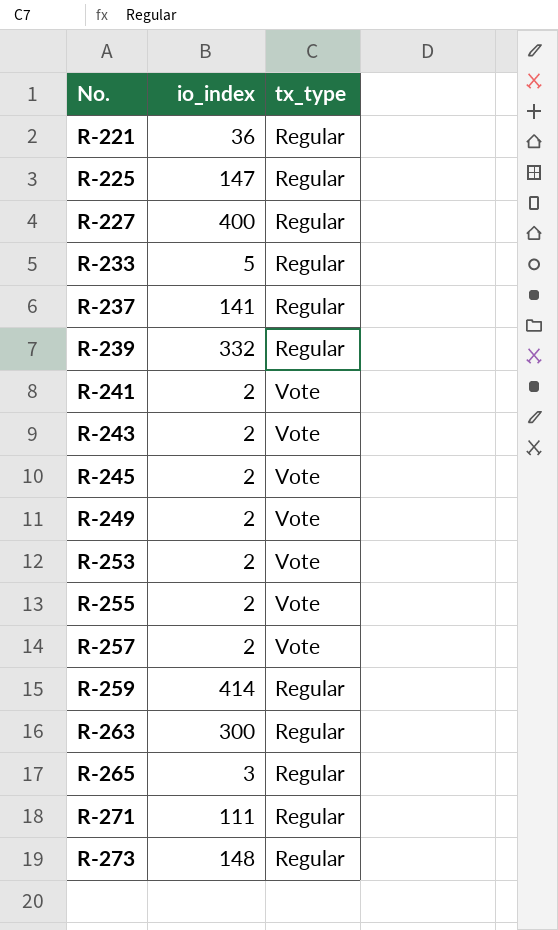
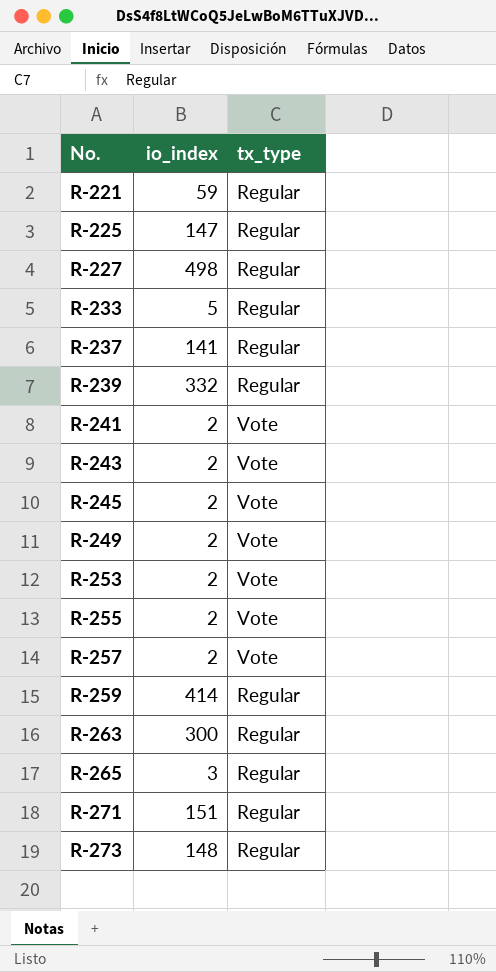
R-221 | io_index: 36 -> 59
R-227 | io_index: 400 -> 498
R-271 | io_index: 111 -> 151

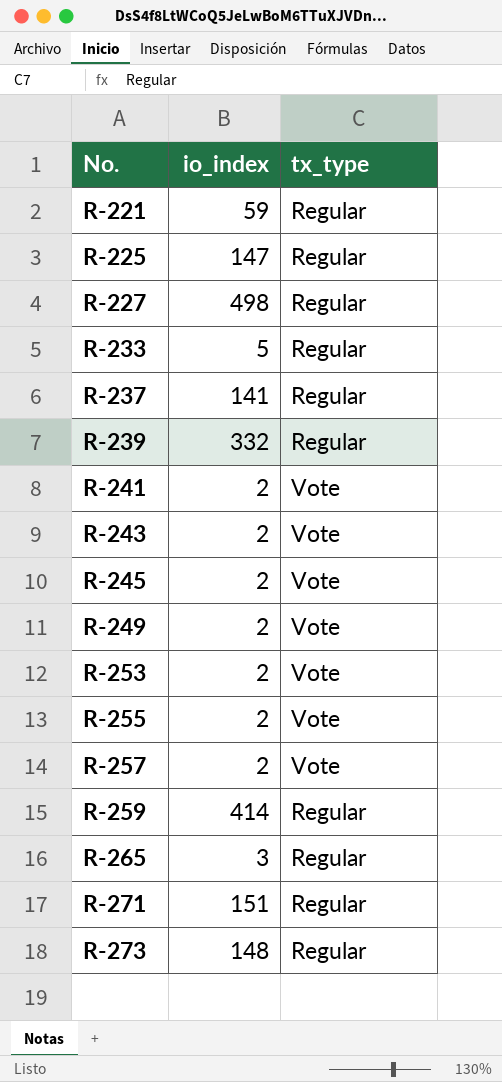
row R-263: 300 | Regular -> none

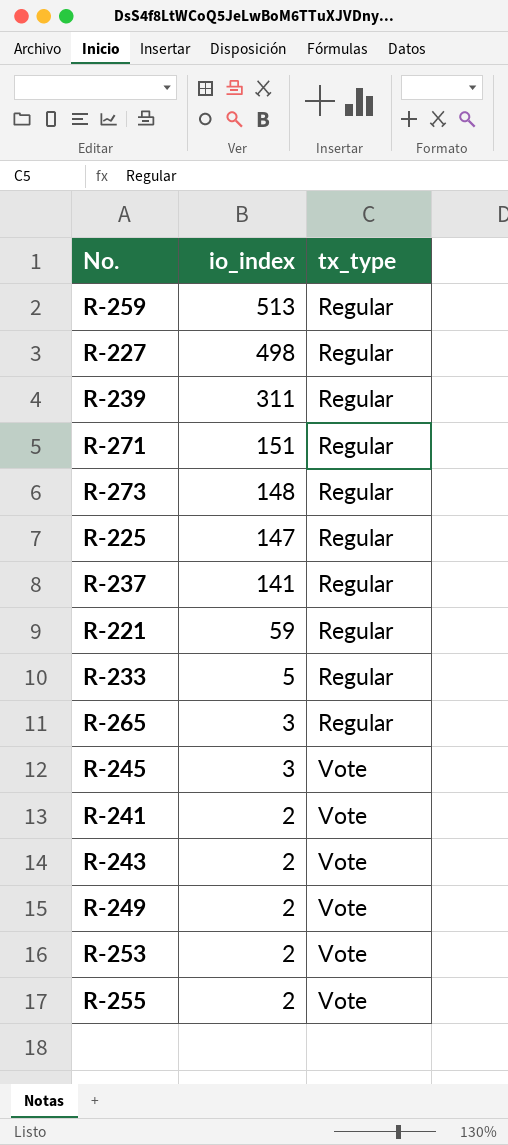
row order: No. ascending -> io_index descending
row R-257: 2 | Vote -> none
R-259 | io_index: 414 -> 513
R-239 | io_index: 332 -> 311
R-245 | io_index: 2 -> 3

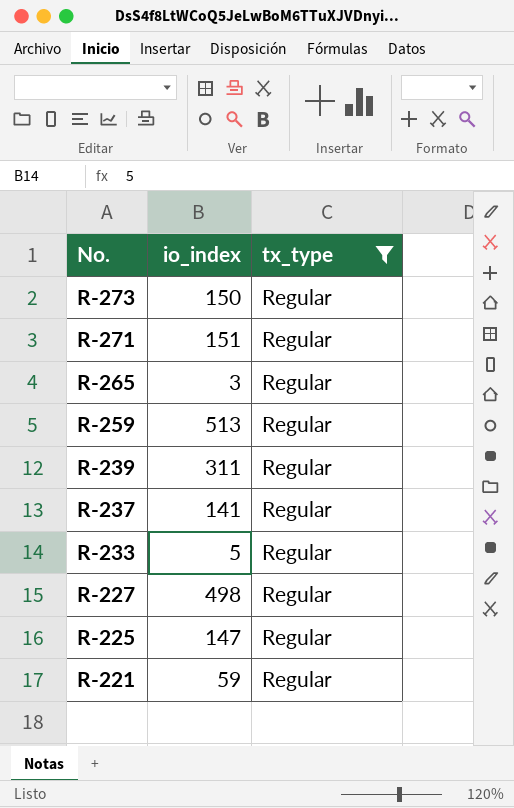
filter: none -> tx_type = Regular
row order: io_index descending -> No. descending
R-273 | io_index: 148 -> 150

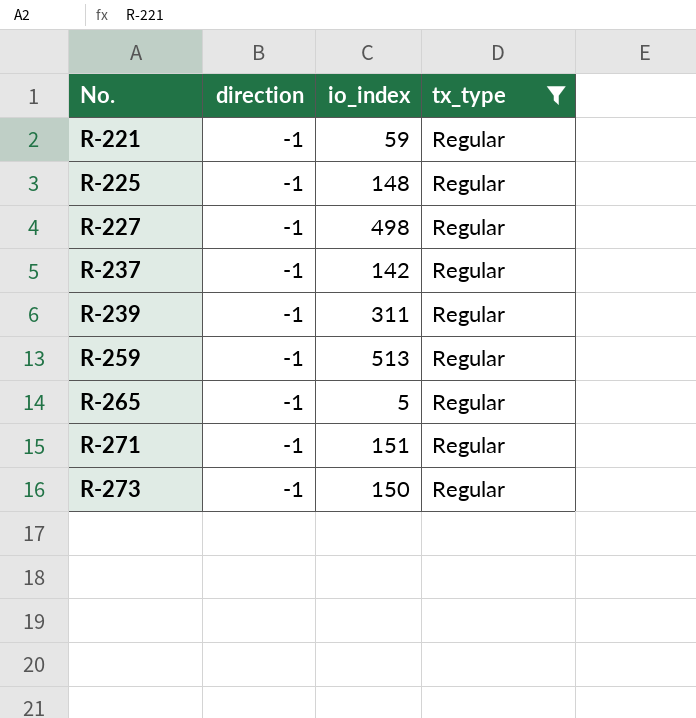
row order: No. descending -> No. ascending
column direction | position: none -> 2
row R-233: 5 | Regular -> none
R-225 | io_index: 147 -> 148
R-237 | io_index: 141 -> 142
R-265 | io_index: 3 -> 5

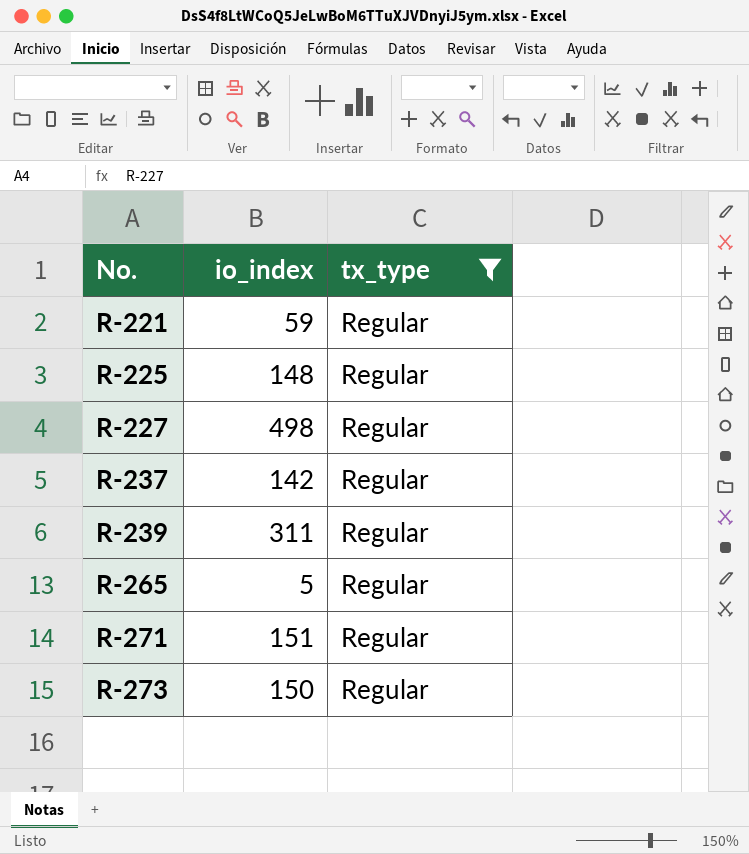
column direction | position: 2 -> none
row R-259: -1 | 513 | Regular -> none

